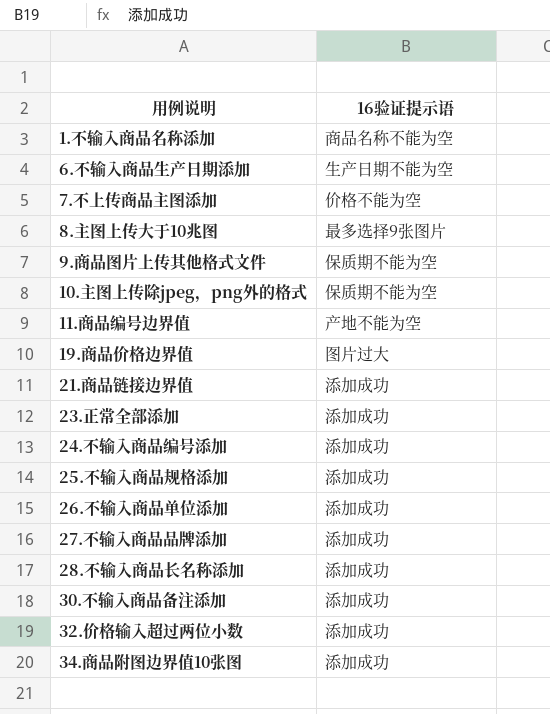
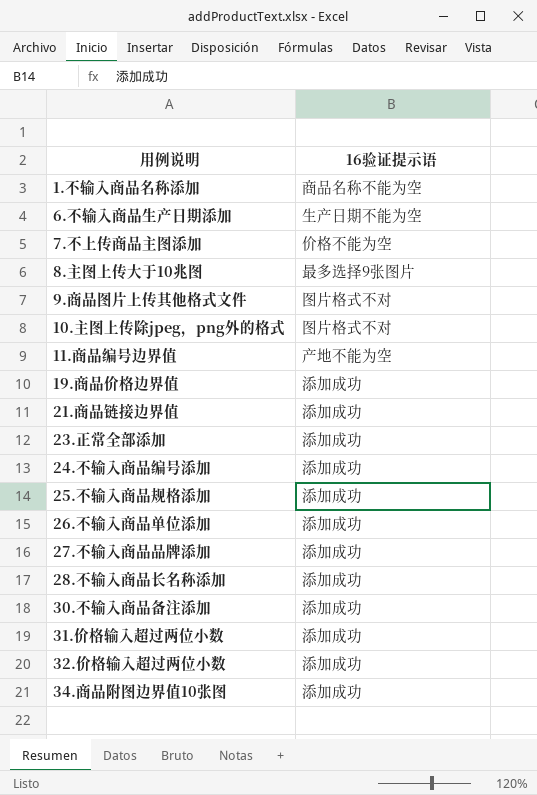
9.商品图片上传其他格式文件 | 16验证提示语: 保质期不能为空 -> 图片格式不对
10.主图上传除jpeg，png外的格式 | 16验证提示语: 保质期不能为空 -> 图片格式不对
19.商品价格边界值 | 16验证提示语: 图片过大 -> 添加成功
row 31.价格输入超过两位小数: none -> 添加成功

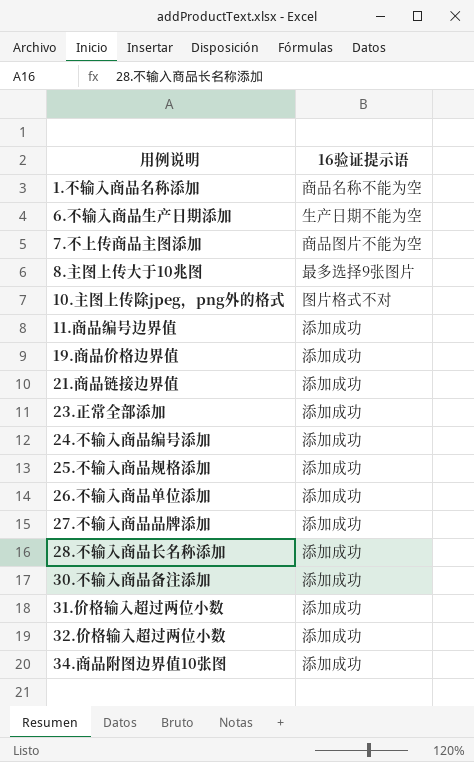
row 9.商品图片上传其他格式文件: 图片格式不对 -> none
7.不上传商品主图添加 | 16验证提示语: 价格不能为空 -> 商品图片不能为空
11.商品编号边界值 | 16验证提示语: 产地不能为空 -> 添加成功

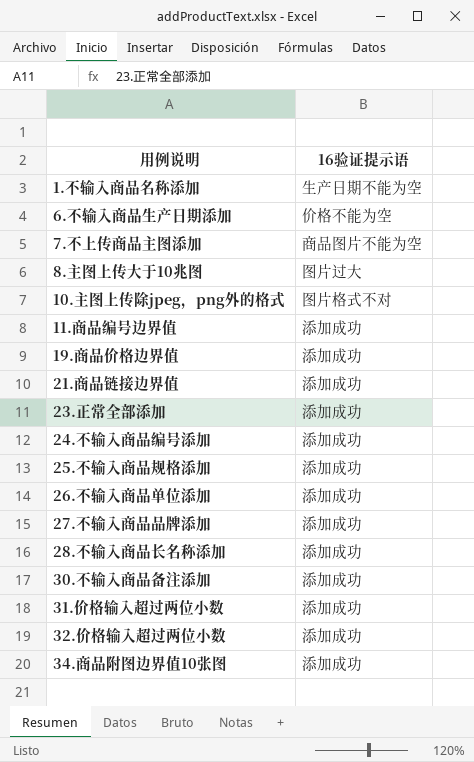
1.不输入商品名称添加 | 16验证提示语: 商品名称不能为空 -> 生产日期不能为空
6.不输入商品生产日期添加 | 16验证提示语: 生产日期不能为空 -> 价格不能为空
8.主图上传大于10兆图 | 16验证提示语: 最多选择9张图片 -> 图片过大

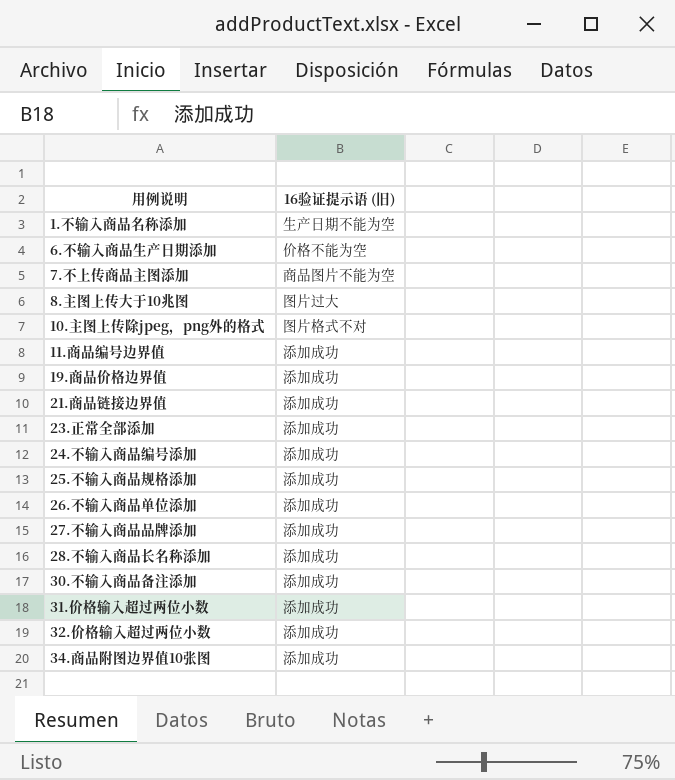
column name: 16验证提示语 -> 16验证提示语 (旧)

